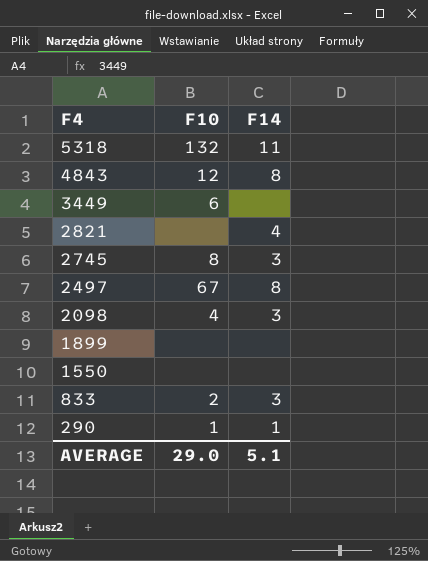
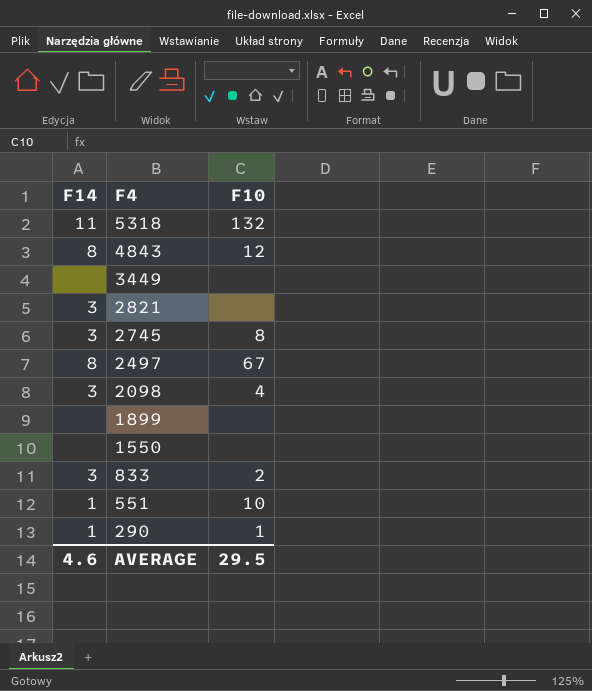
column F14 | position: 3 -> 1
3449 | F10: 6 -> none
2821 | F14: 4 -> 3
row 551: none -> 1 | 10
AVERAGE | F14: 5.1 -> 4.6
AVERAGE | F10: 29.0 -> 29.5

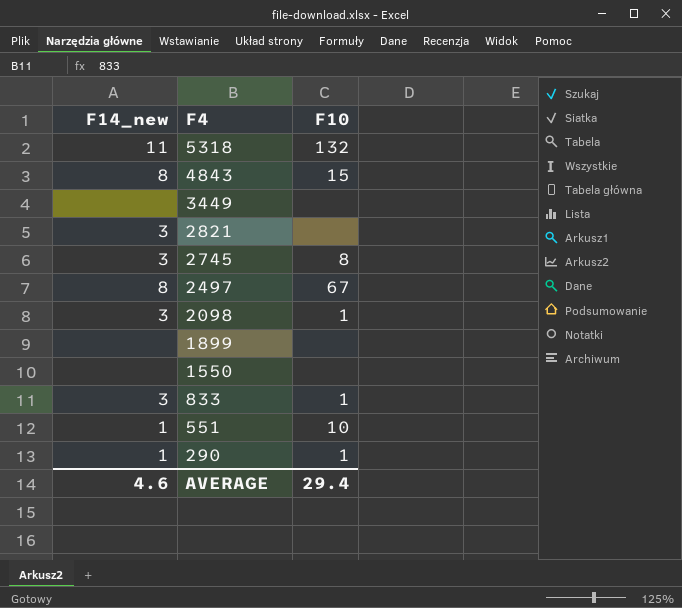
column name: F14 -> F14_new
4843 | F10: 12 -> 15
2098 | F10: 4 -> 1
833 | F10: 2 -> 1
AVERAGE | F10: 29.5 -> 29.4

